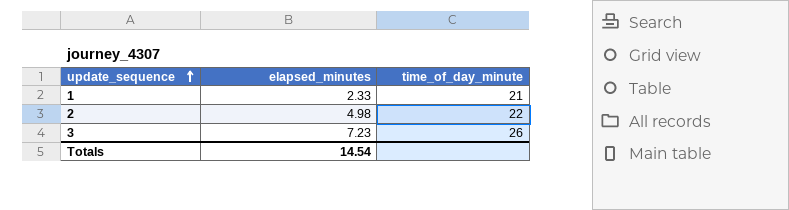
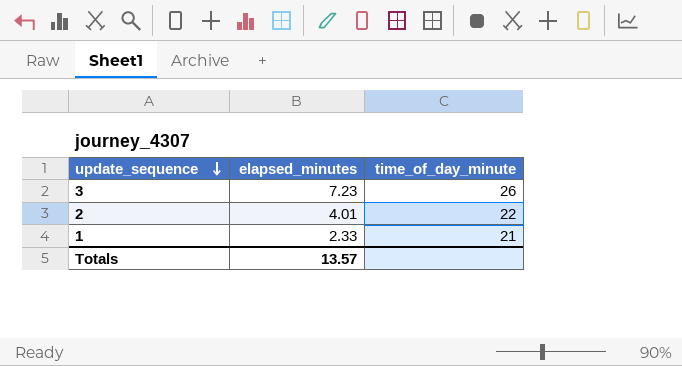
row order: update_sequence ascending -> update_sequence descending
2 | elapsed_minutes: 4.98 -> 4.01
Totals | elapsed_minutes: 14.54 -> 13.57

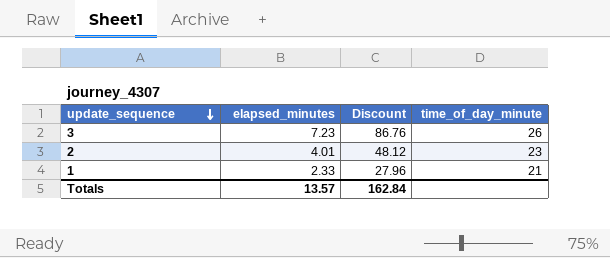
column Discount | formula: none -> [elapsed_minutes] * 12
2 | time_of_day_minute: 22 -> 23

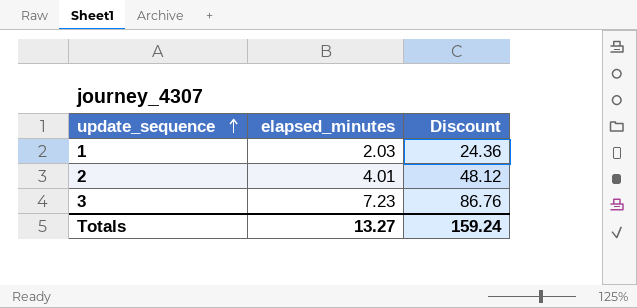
row order: update_sequence descending -> update_sequence ascending
column time_of_day_minute | position: 4 -> none
1 | elapsed_minutes: 2.33 -> 2.03
1 | Discount: 27.96 -> 24.36
Totals | elapsed_minutes: 13.57 -> 13.27
Totals | Discount: 162.84 -> 159.24

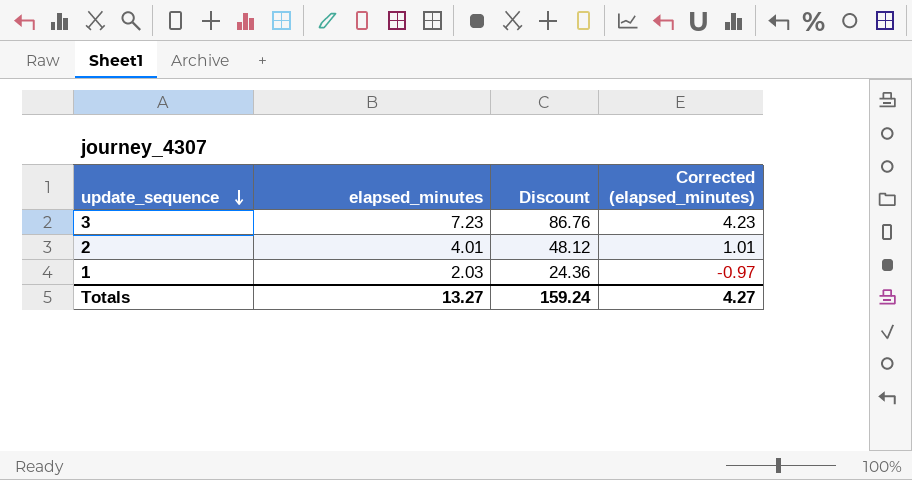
row order: update_sequence ascending -> update_sequence descending
column Corrected (elapsed_minutes) | formula: none -> [elapsed_minutes] - 3

